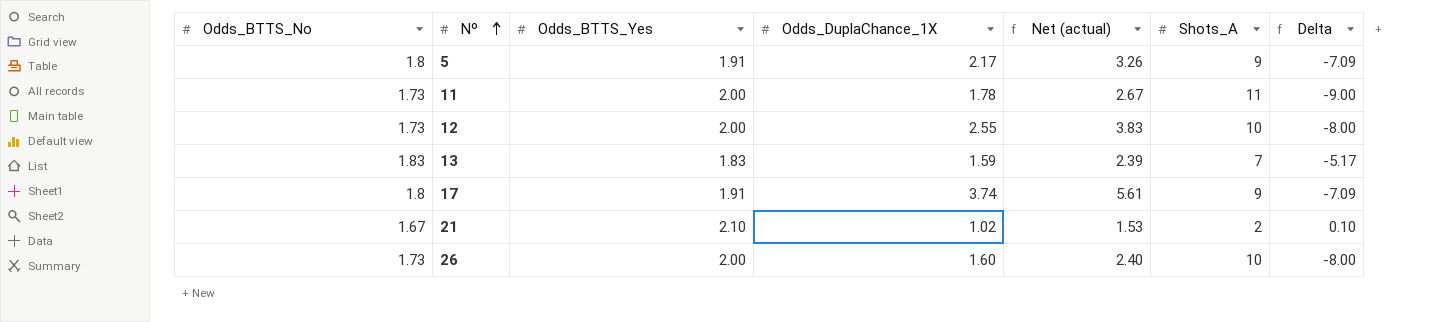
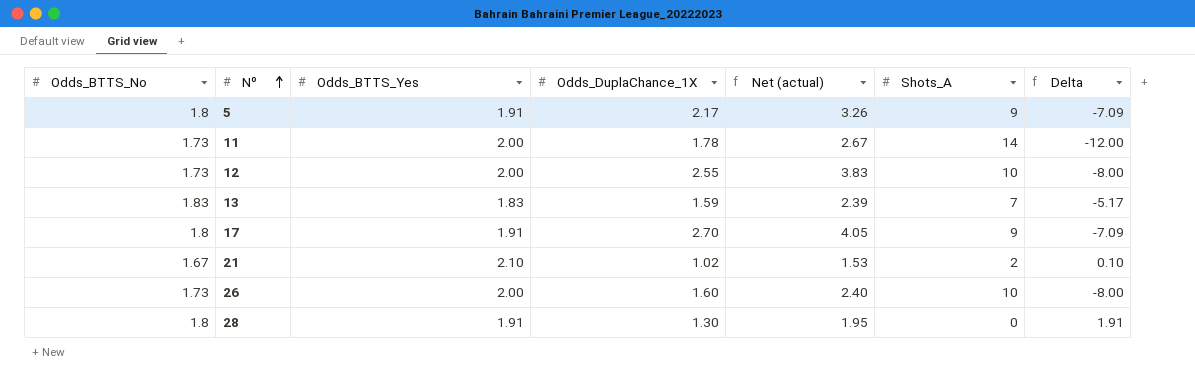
11 | Shots_A: 11 -> 14
11 | Delta: -9.00 -> -12.00
17 | Odds_DuplaChance_1X: 3.74 -> 2.70
17 | Net (actual): 5.61 -> 4.05
row 28: none -> 1.8 | 1.91 | 1.30 | 1.95 | 0 | 1.91

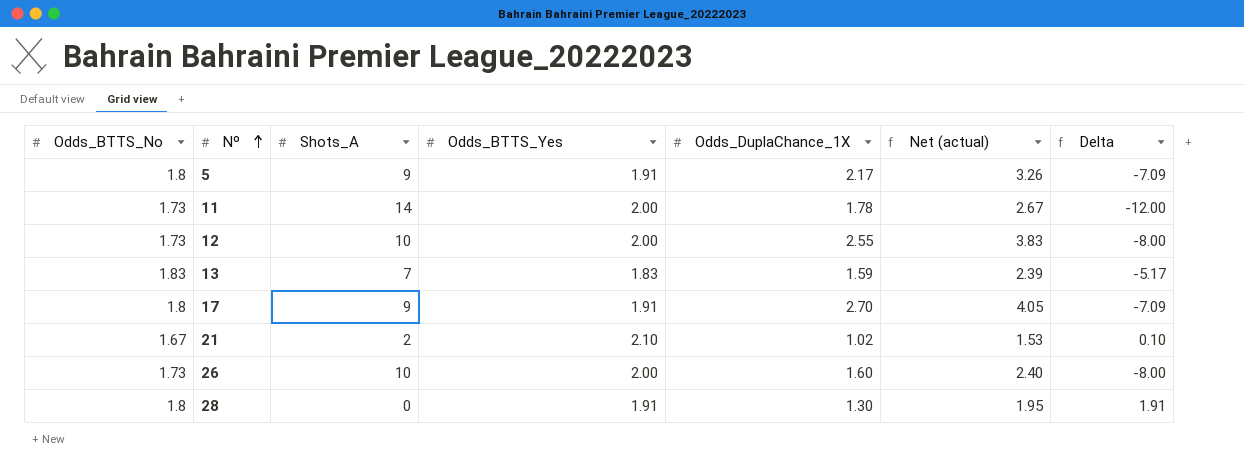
column Shots_A | position: 6 -> 3

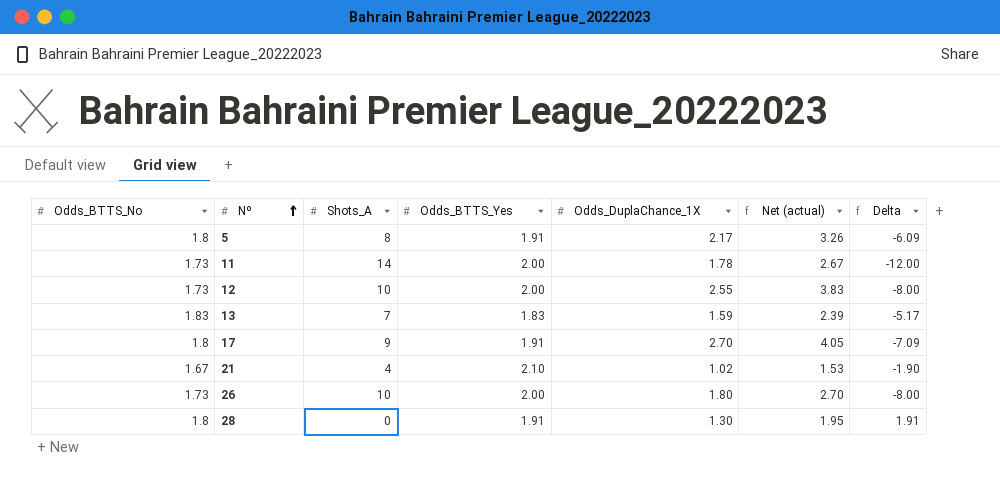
5 | Shots_A: 9 -> 8
5 | Delta: -7.09 -> -6.09
21 | Shots_A: 2 -> 4
21 | Delta: 0.10 -> -1.90
26 | Odds_DuplaChance_1X: 1.60 -> 1.80
26 | Net (actual): 2.40 -> 2.70

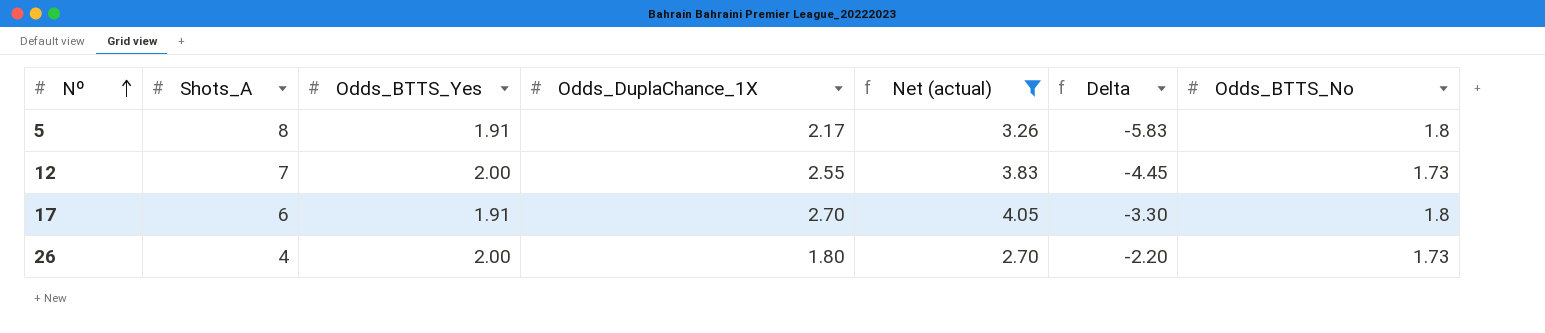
filter: none -> Net (actual) >= 2.70
column Delta | formula: [Odds_BTTS_Yes] - [Shots_A] -> [Odds_DuplaChance_1X] - [Shots_A]
column Odds_BTTS_No | position: 1 -> 7
12 | Shots_A: 10 -> 7
17 | Shots_A: 9 -> 6
26 | Shots_A: 10 -> 4

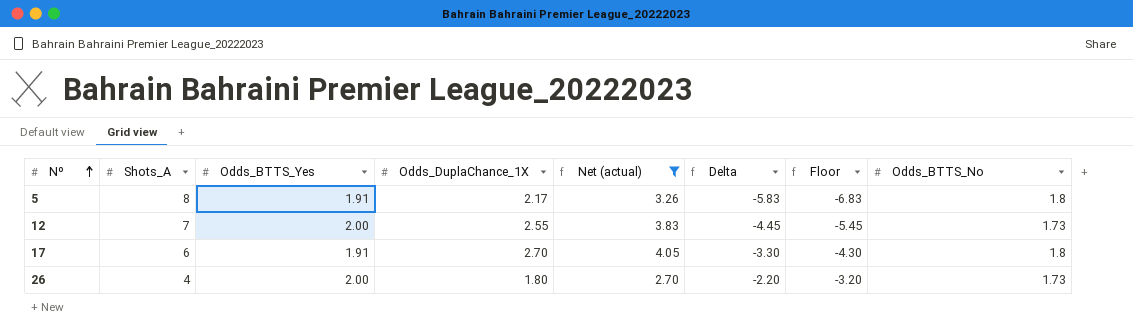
column Floor | formula: none -> [Delta] - 1

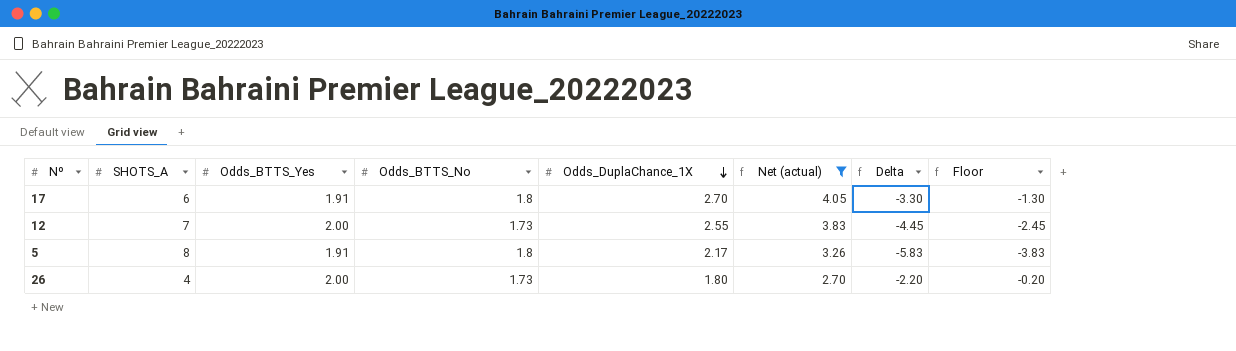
row order: Nº ascending -> Odds_DuplaChance_1X descending
column name: Shots_A -> SHOTS_A
column Odds_BTTS_No | position: 8 -> 4
column Floor | formula: [Delta] - 1 -> [Delta] + 2

